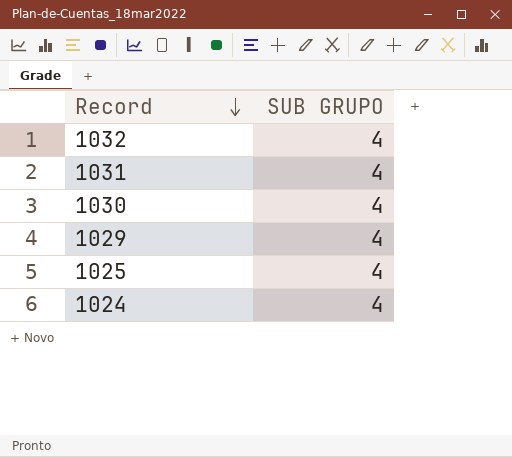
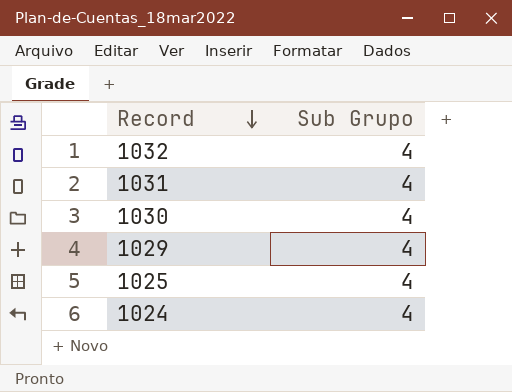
column name: SUB GRUPO -> Sub Grupo

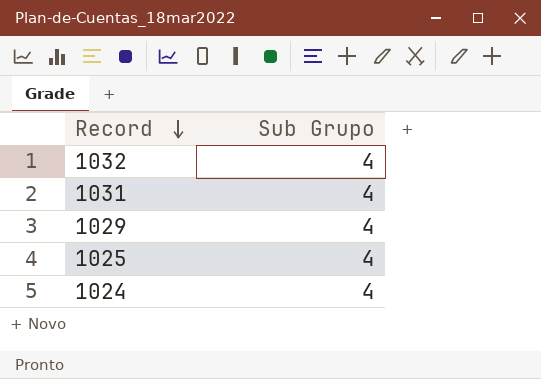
row 1030: 4 -> none

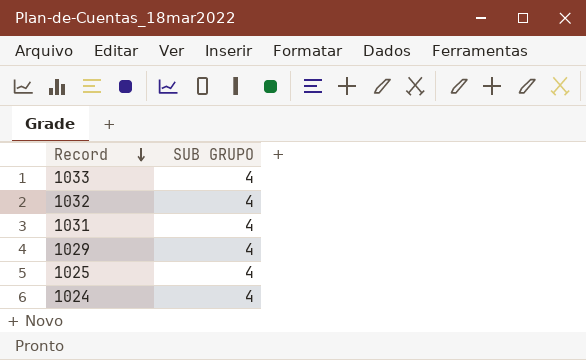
column name: Sub Grupo -> SUB GRUPO
row 1033: none -> 4

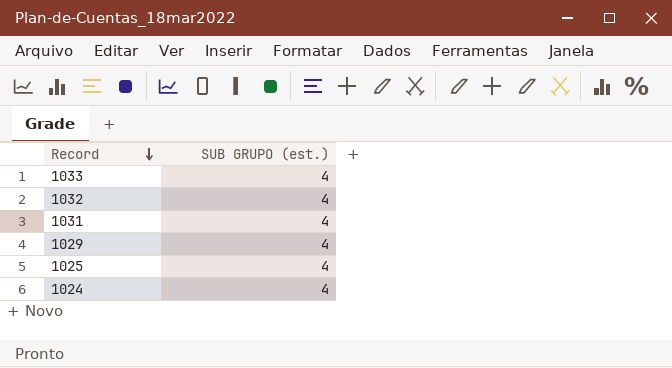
column name: SUB GRUPO -> SUB GRUPO (est.)

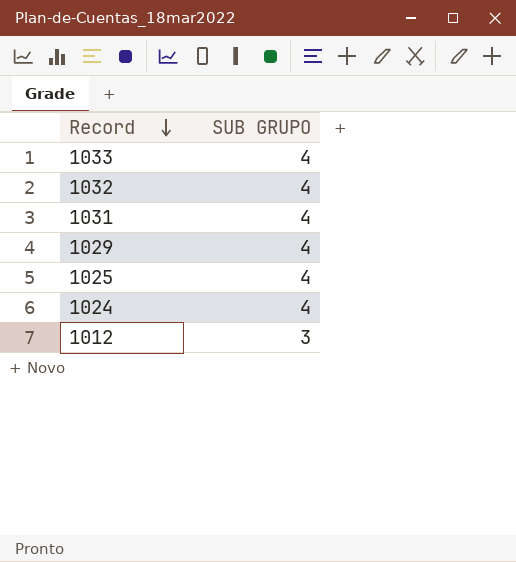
column name: SUB GRUPO (est.) -> SUB GRUPO
row 1012: none -> 3

